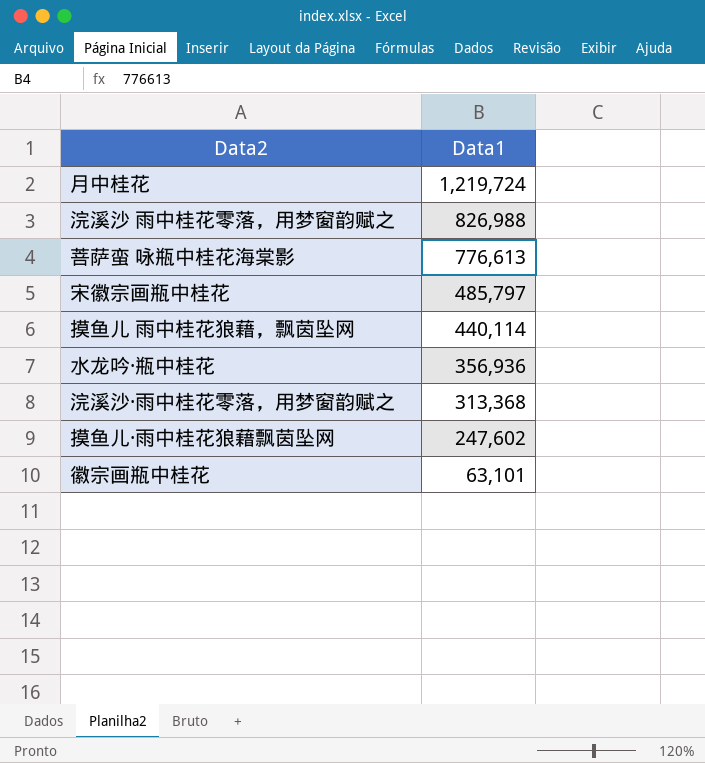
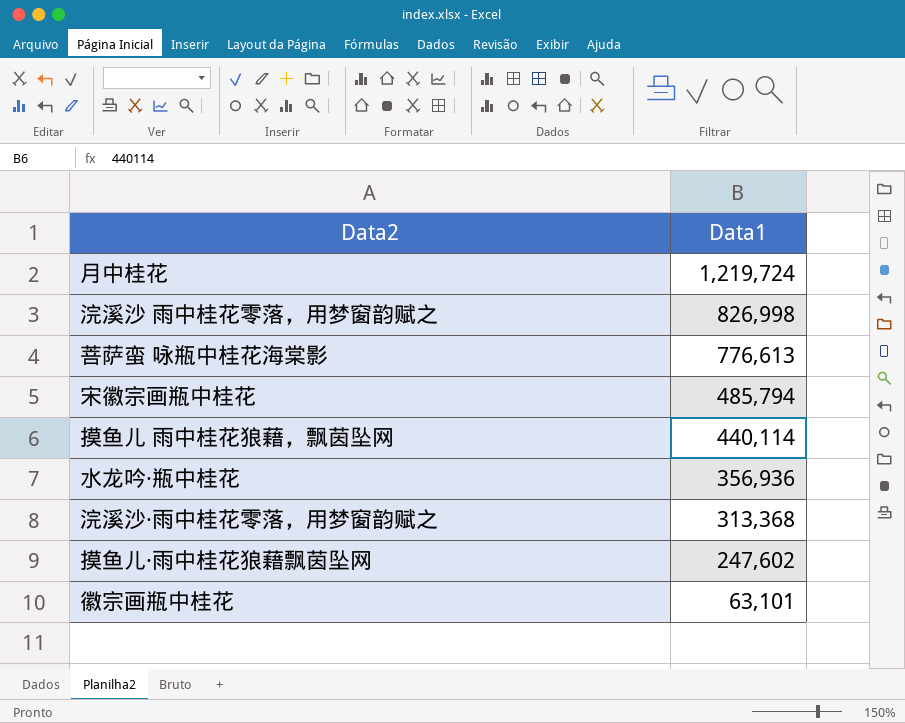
浣溪沙 雨中桂花零落，用梦窗韵赋之 | Data1: 826,988 -> 826,998
宋徽宗画瓶中桂花 | Data1: 485,797 -> 485,794

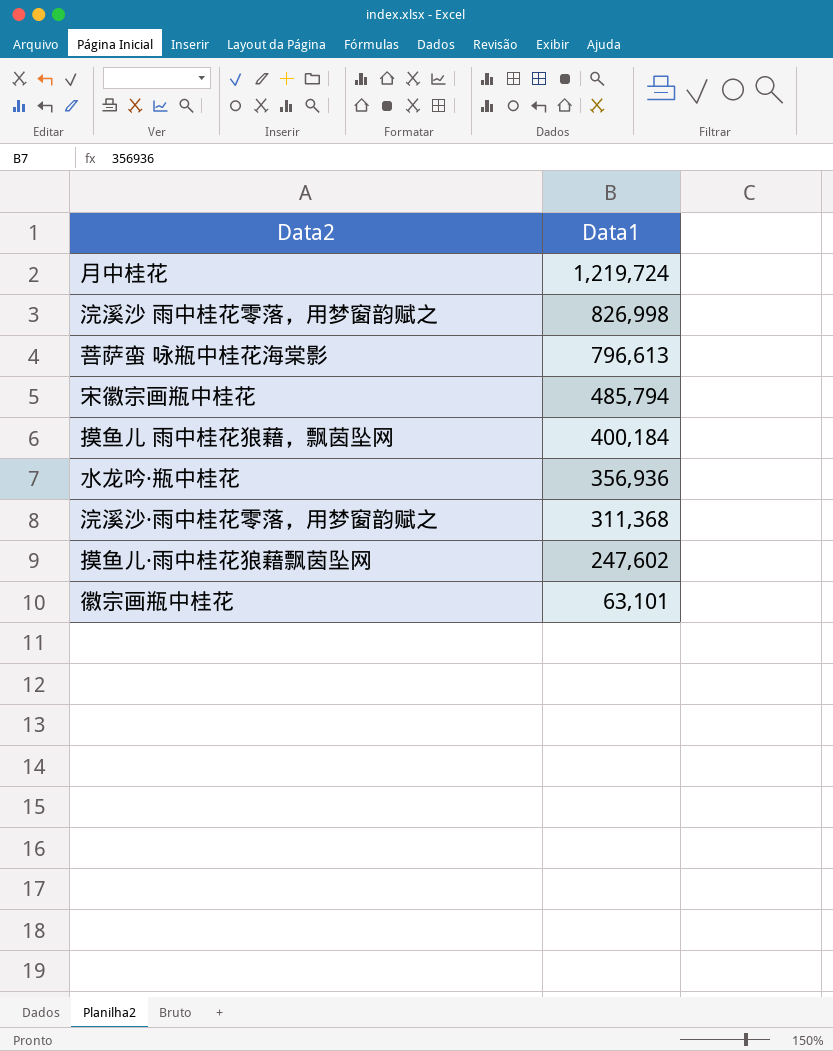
菩萨蛮 咏瓶中桂花海棠影 | Data1: 776,613 -> 796,613
摸鱼儿 雨中桂花狼藉，飘茵坠网 | Data1: 440,114 -> 400,184
浣溪沙·雨中桂花零落，用梦窗韵赋之 | Data1: 313,368 -> 311,368

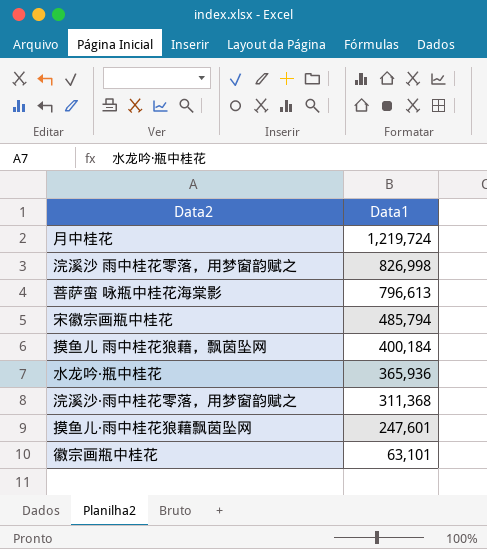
水龙吟·瓶中桂花 | Data1: 356,936 -> 365,936
摸鱼儿·雨中桂花狼藉飘茵坠网 | Data1: 247,602 -> 247,601

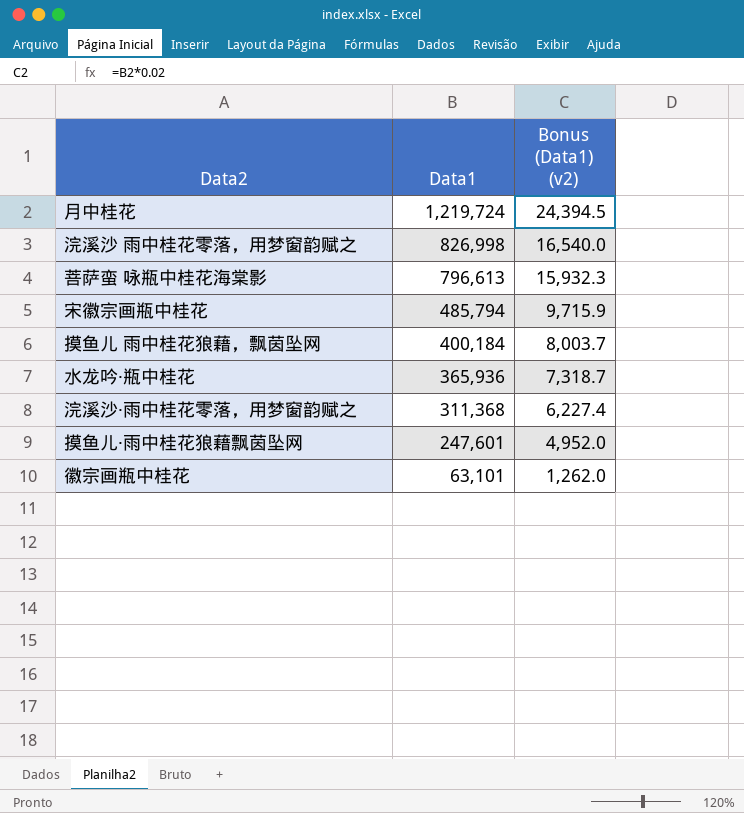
column Bonus (Data1) (v2) | formula: none -> [Data1] * 0.02

